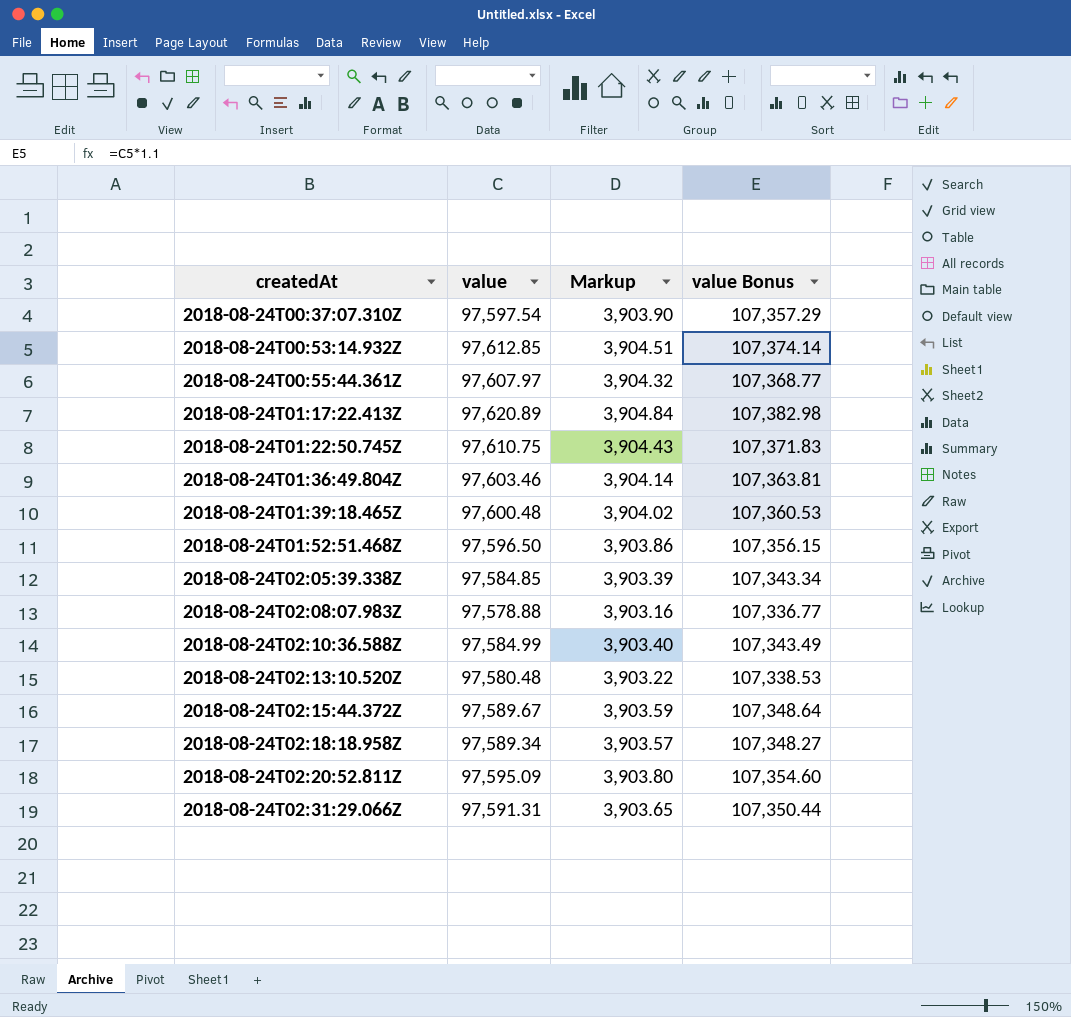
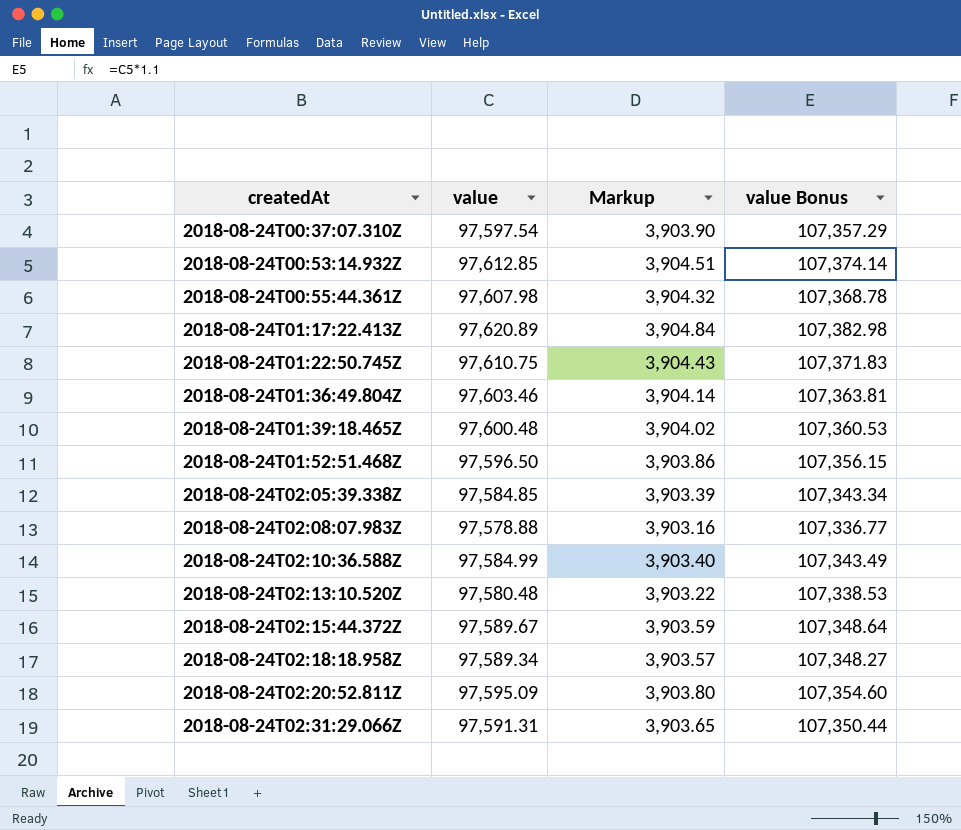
2018-08-24T00:55:44.361Z | value: 97,607.97 -> 97,607.98
2018-08-24T00:55:44.361Z | value Bonus: 107,368.77 -> 107,368.78

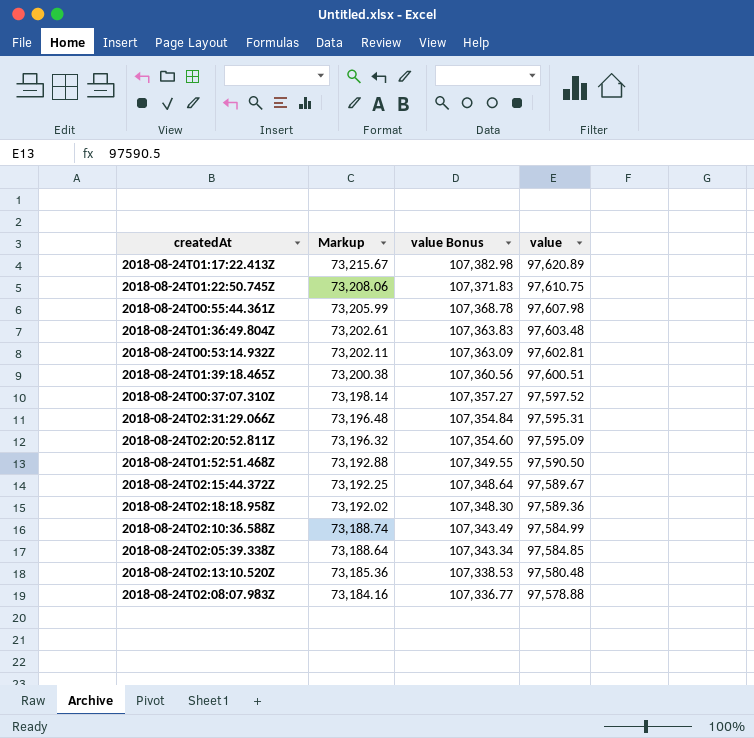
row order: createdAt ascending -> Markup descending
column Markup | formula: [value] * 0.04 -> [value] * 0.75
column value | position: 2 -> 4
2018-08-24T01:36:49.804Z | value Bonus: 107,363.81 -> 107,363.83
2018-08-24T01:36:49.804Z | value: 97,603.46 -> 97,603.48
2018-08-24T00:53:14.932Z | value Bonus: 107,374.14 -> 107,363.09
2018-08-24T00:53:14.932Z | value: 97,612.85 -> 97,602.81
2018-08-24T01:39:18.465Z | value Bonus: 107,360.53 -> 107,360.56
2018-08-24T01:39:18.465Z | value: 97,600.48 -> 97,600.51
2018-08-24T00:37:07.310Z | value Bonus: 107,357.29 -> 107,357.27
2018-08-24T00:37:07.310Z | value: 97,597.54 -> 97,597.52
2018-08-24T02:31:29.066Z | value Bonus: 107,350.44 -> 107,354.84
2018-08-24T02:31:29.066Z | value: 97,591.31 -> 97,595.31
2018-08-24T01:52:51.468Z | value Bonus: 107,356.15 -> 107,349.55
2018-08-24T01:52:51.468Z | value: 97,596.50 -> 97,590.50
2018-08-24T02:18:18.958Z | value Bonus: 107,348.27 -> 107,348.30
2018-08-24T02:18:18.958Z | value: 97,589.34 -> 97,589.36

